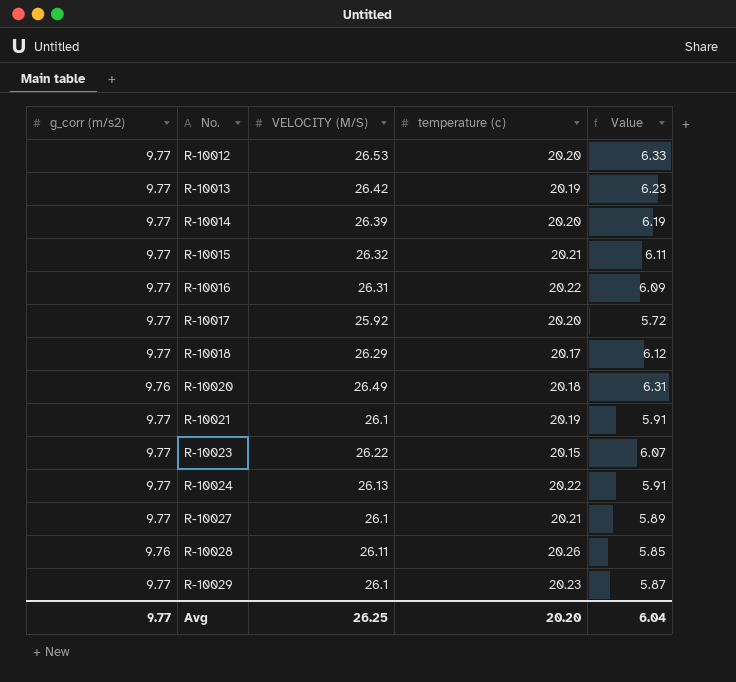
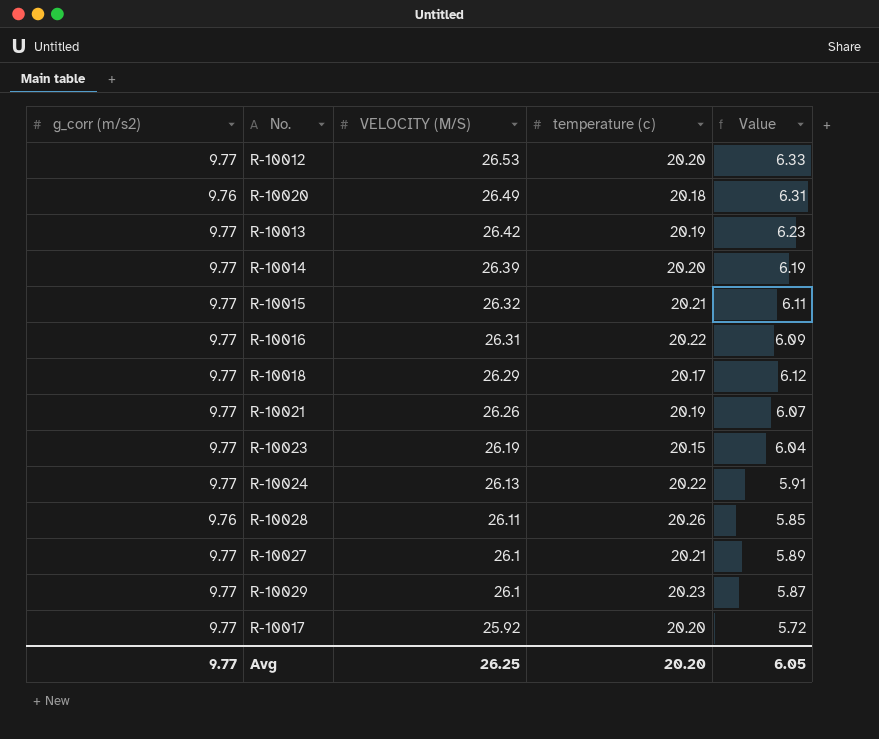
row order: No. ascending -> VELOCITY (M/S) descending
R-10021 | VELOCITY (M/S): 26.1 -> 26.26
R-10021 | Value: 5.91 -> 6.07
R-10023 | VELOCITY (M/S): 26.22 -> 26.19
R-10023 | Value: 6.07 -> 6.04
Avg | Value: 6.04 -> 6.05

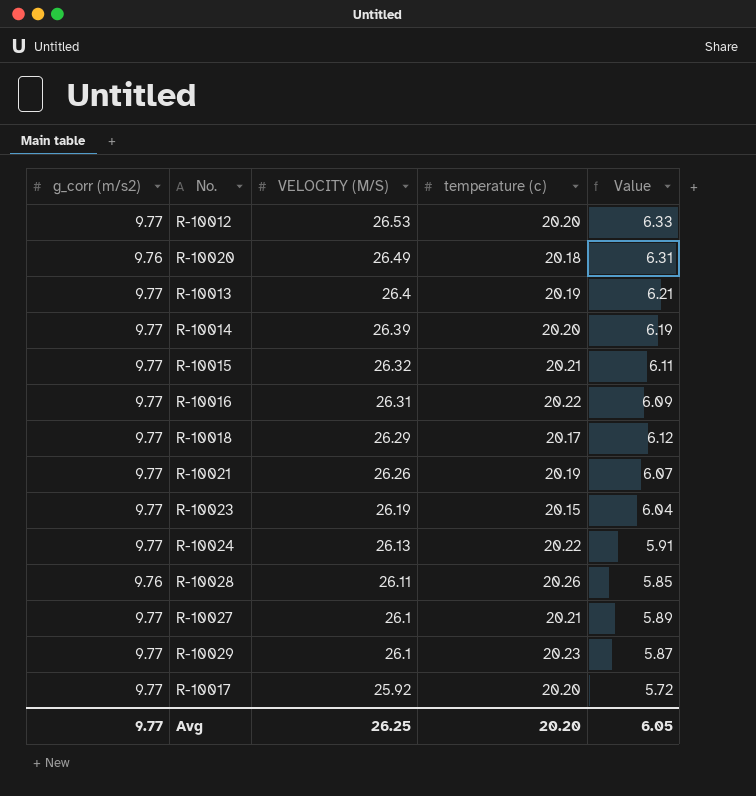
R-10013 | VELOCITY (M/S): 26.42 -> 26.4
R-10013 | Value: 6.23 -> 6.21

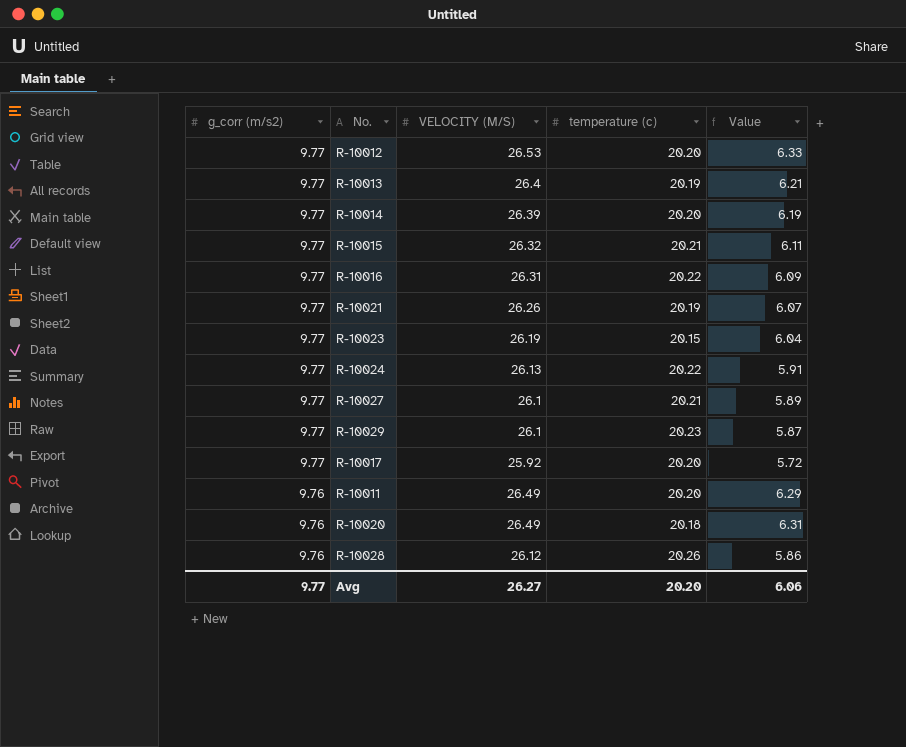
row order: VELOCITY (M/S) descending -> g_corr (m/s2) descending
row R-10018: 9.77 | 26.29 | 20.17 | 6.12 -> none
row R-10011: none -> 9.76 | 26.49 | 20.20 | 6.29
R-10028 | VELOCITY (M/S): 26.11 -> 26.12
R-10028 | Value: 5.85 -> 5.86
Avg | VELOCITY (M/S): 26.25 -> 26.27
Avg | Value: 6.05 -> 6.06

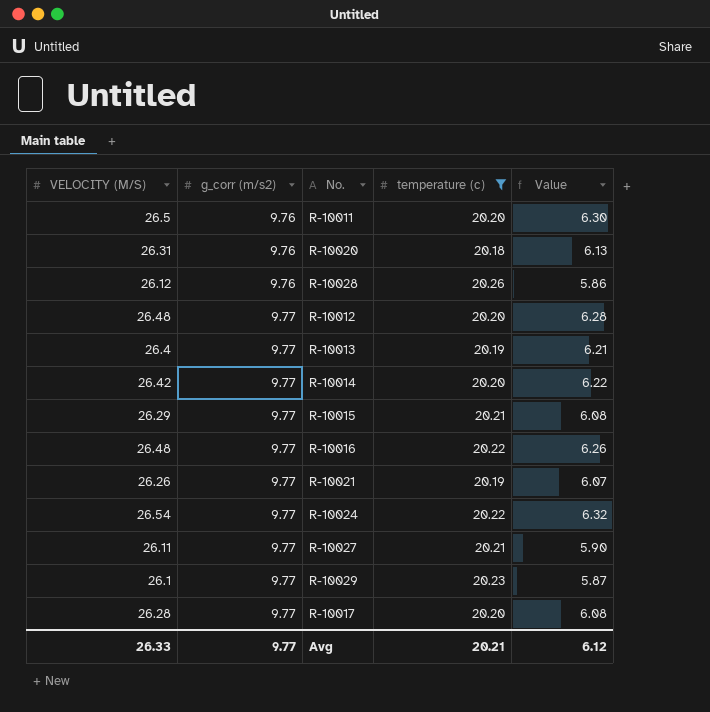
filter: none -> temperature (c) != 20.15
row order: g_corr (m/s2) descending -> g_corr (m/s2) ascending
column VELOCITY (M/S) | position: 3 -> 1
R-10011 | VELOCITY (M/S): 26.49 -> 26.5
R-10011 | Value: 6.29 -> 6.30
R-10020 | VELOCITY (M/S): 26.49 -> 26.31
R-10020 | Value: 6.31 -> 6.13
R-10012 | VELOCITY (M/S): 26.53 -> 26.48
R-10012 | Value: 6.33 -> 6.28
R-10014 | VELOCITY (M/S): 26.39 -> 26.42
R-10014 | Value: 6.19 -> 6.22
R-10015 | VELOCITY (M/S): 26.32 -> 26.29
R-10015 | Value: 6.11 -> 6.08
R-10016 | VELOCITY (M/S): 26.31 -> 26.48
R-10016 | Value: 6.09 -> 6.26
R-10024 | VELOCITY (M/S): 26.13 -> 26.54
R-10024 | Value: 5.91 -> 6.32
R-10027 | VELOCITY (M/S): 26.1 -> 26.11
R-10027 | Value: 5.89 -> 5.90
R-10017 | VELOCITY (M/S): 25.92 -> 26.28
R-10017 | Value: 5.72 -> 6.08
Avg | VELOCITY (M/S): 26.27 -> 26.33
Avg | temperature (c): 20.20 -> 20.21
Avg | Value: 6.06 -> 6.12

